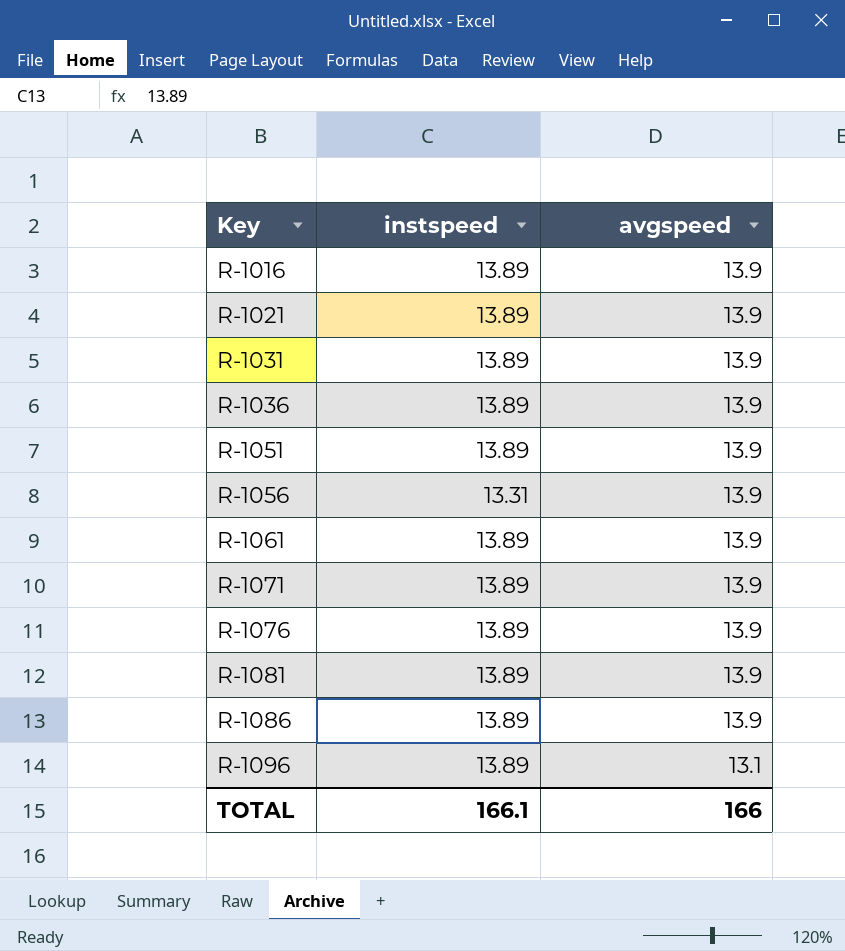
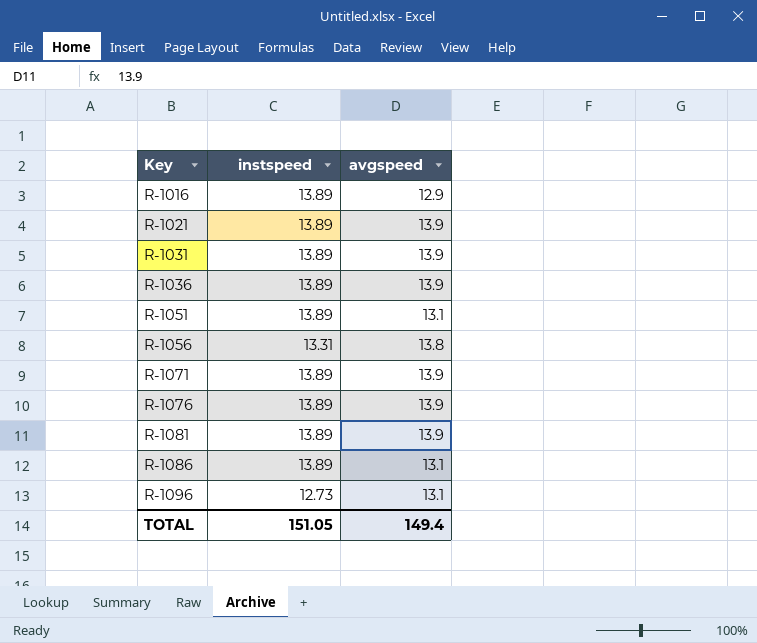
row R-1061: 13.89 | 13.9 -> none
R-1016 | avgspeed: 13.9 -> 12.9
R-1051 | avgspeed: 13.9 -> 13.1
R-1056 | avgspeed: 13.9 -> 13.8
R-1086 | avgspeed: 13.9 -> 13.1
R-1096 | instspeed: 13.89 -> 12.73
TOTAL | instspeed: 166.1 -> 151.05
TOTAL | avgspeed: 166 -> 149.4

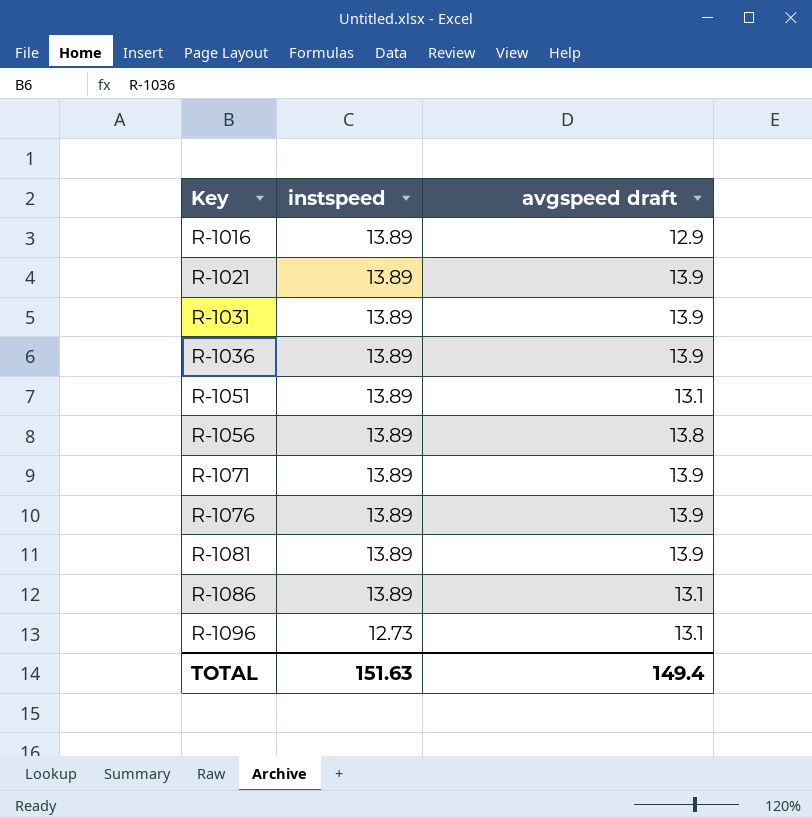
column name: avgspeed -> avgspeed draft
R-1056 | instspeed: 13.31 -> 13.89
TOTAL | instspeed: 151.05 -> 151.63

